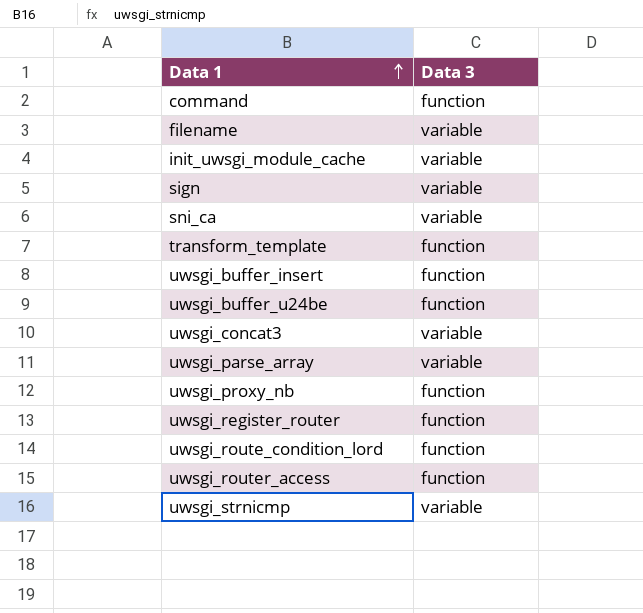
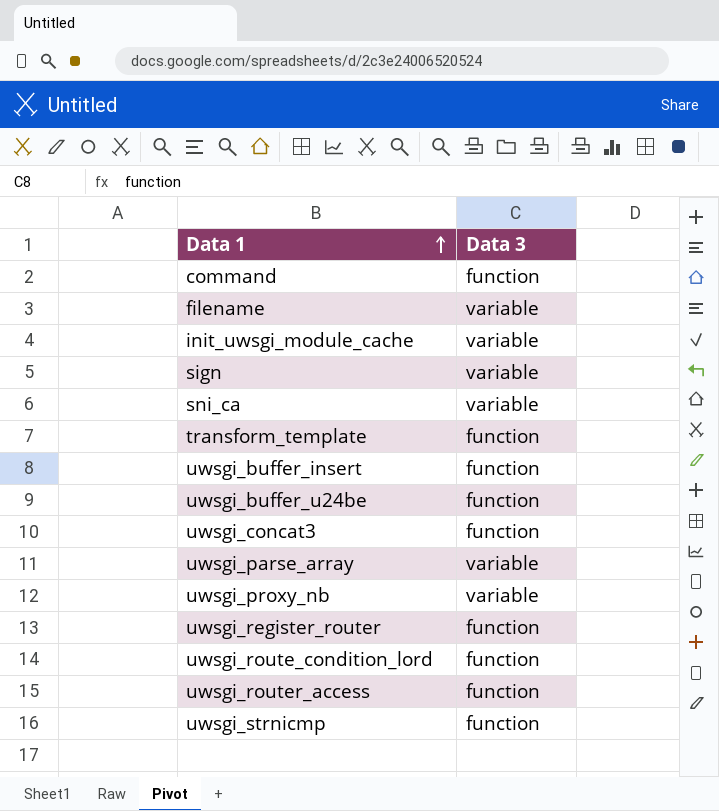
uwsgi_concat3 | Data 3: variable -> function
uwsgi_proxy_nb | Data 3: function -> variable
uwsgi_strnicmp | Data 3: variable -> function

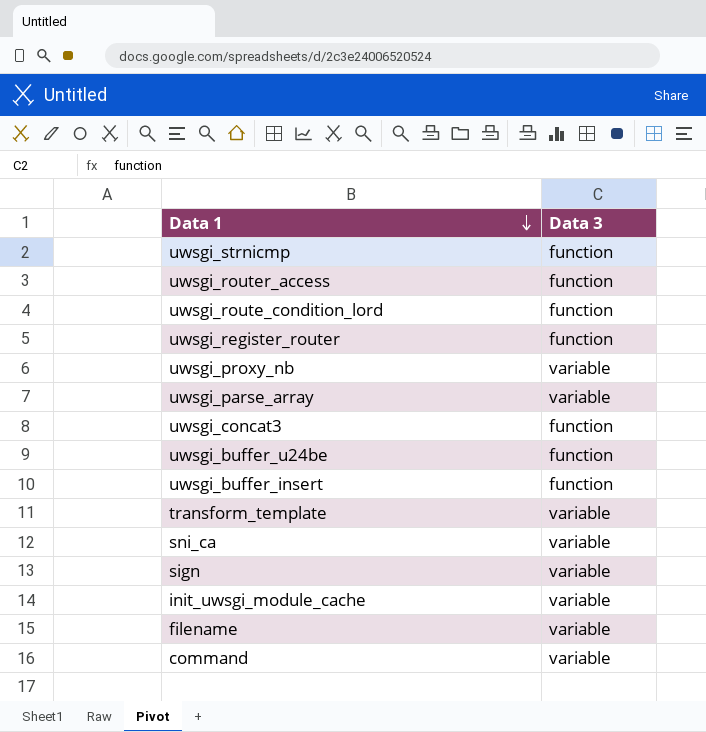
row order: Data 1 ascending -> Data 1 descending
transform_template | Data 3: function -> variable
command | Data 3: function -> variable

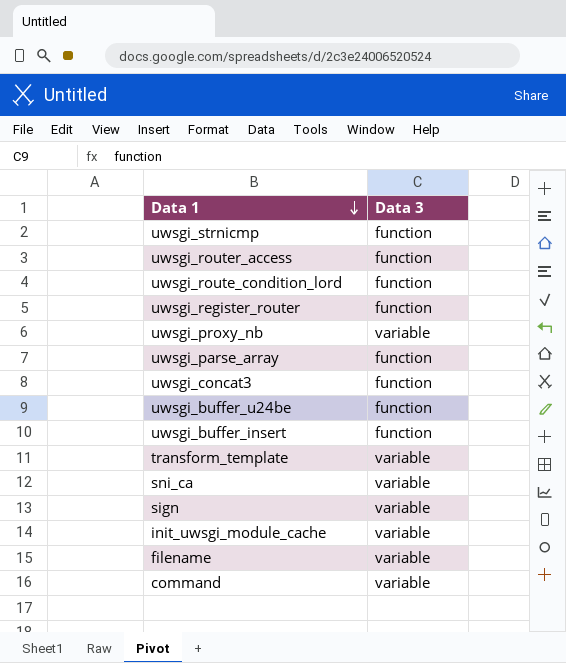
uwsgi_parse_array | Data 3: variable -> function

